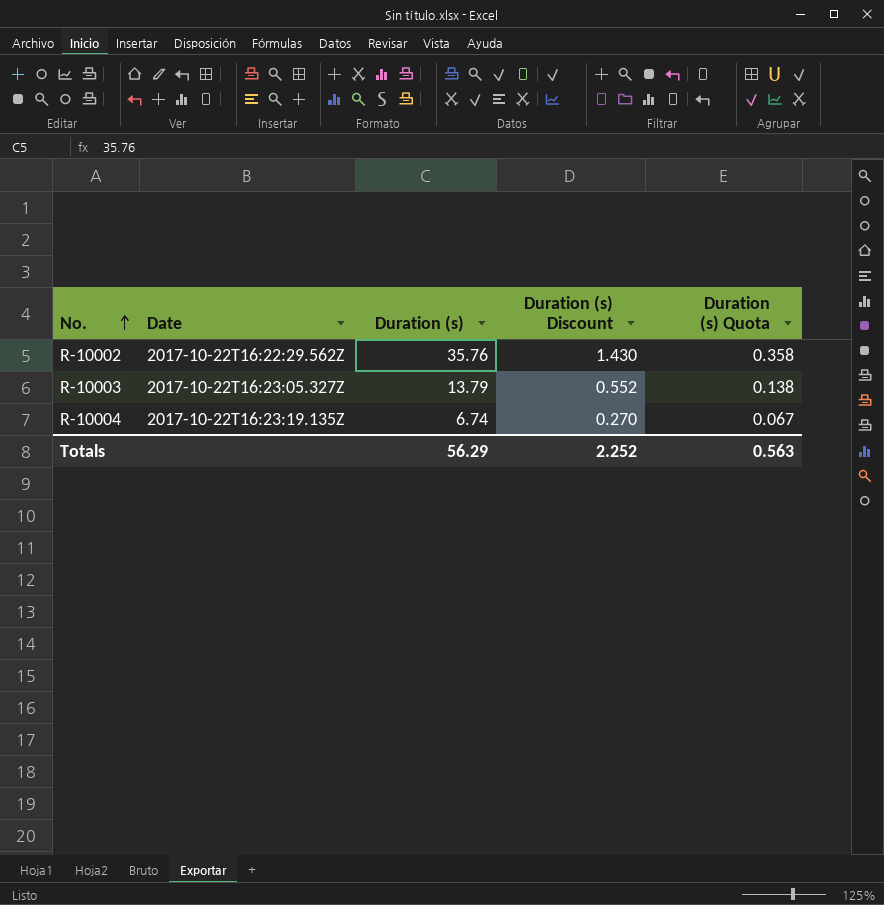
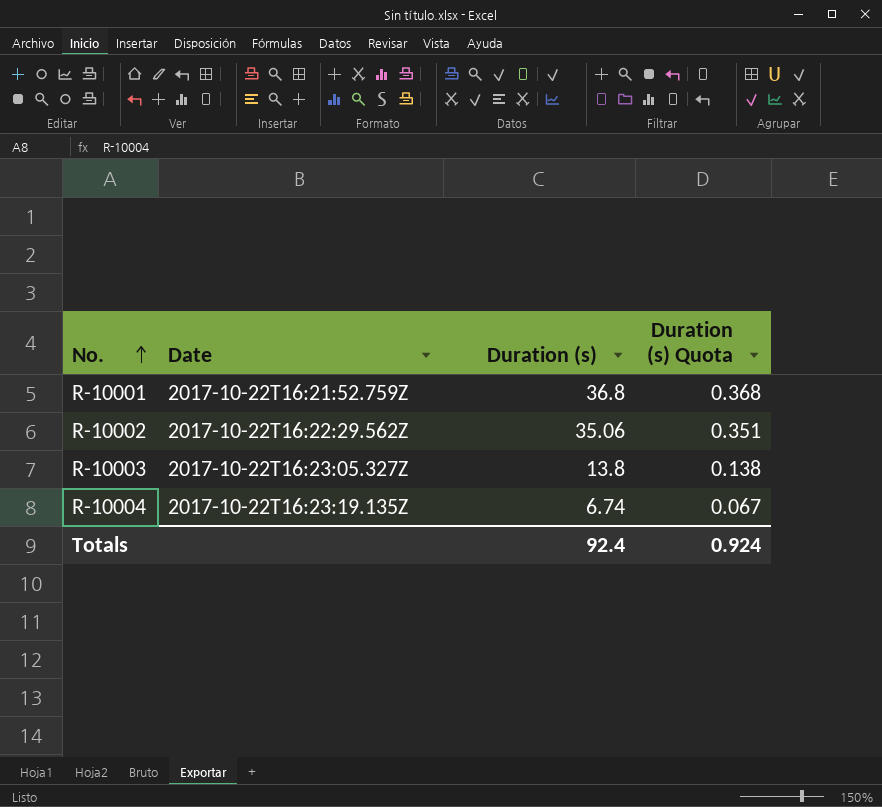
column Duration (s) Discount | formula: [Duration (s)] * 0.04 -> none
row R-10001: none -> 2017-10-22T16:21:52.759Z | 36.8 | 0.368
R-10002 | Duration (s): 35.76 -> 35.06
R-10002 | Duration (s) Quota: 0.358 -> 0.351
R-10003 | Duration (s): 13.79 -> 13.8
Totals | Duration (s): 56.29 -> 92.4
Totals | Duration (s) Quota: 0.563 -> 0.924

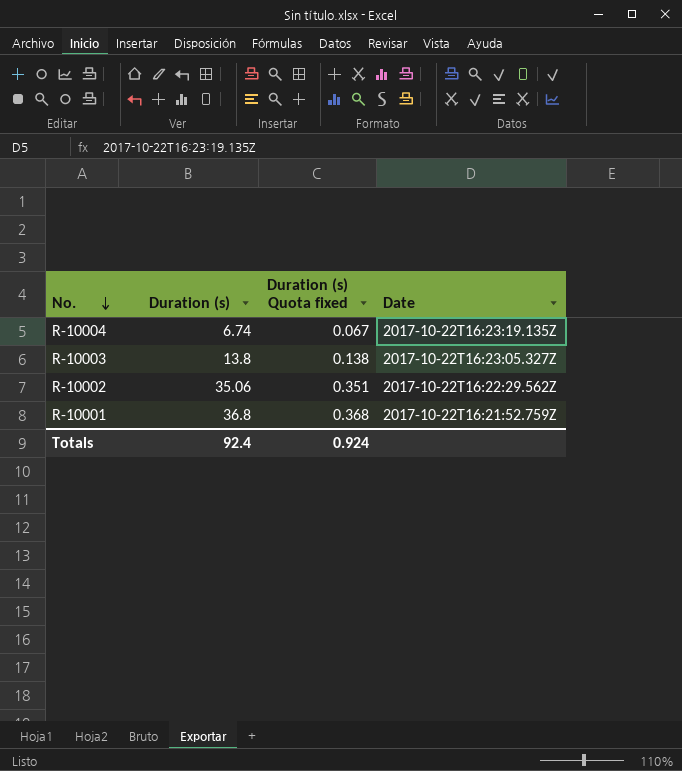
row order: No. ascending -> No. descending
column name: Duration (s) Quota -> Duration (s) Quota fixed
column Date | position: 2 -> 4

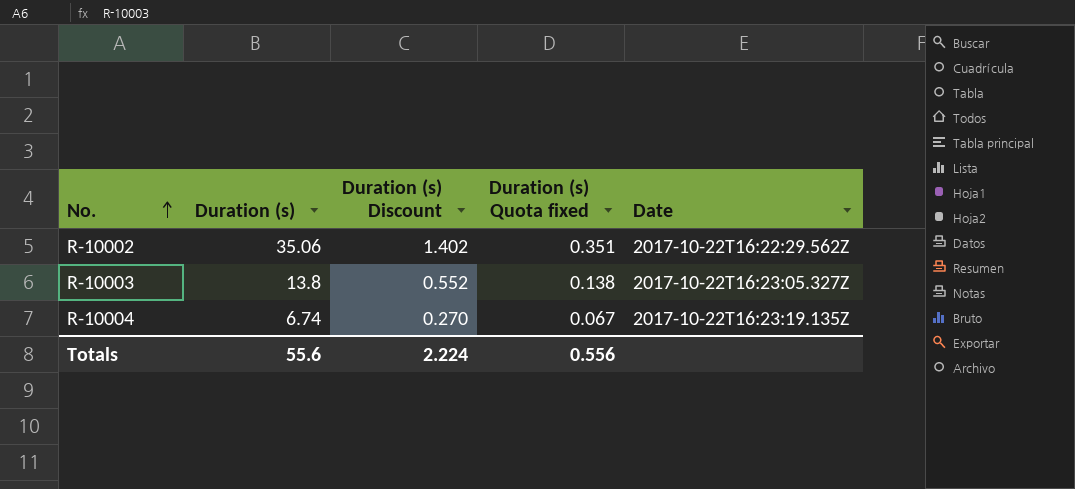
row order: No. descending -> No. ascending
column Duration (s) Discount | formula: none -> [Duration (s)] * 0.04
row R-10001: 36.8 | 0.368 | 2017-10-22T16:21:52.759Z -> none
Totals | Duration (s): 92.4 -> 55.6
Totals | Duration (s) Quota fixed: 0.924 -> 0.556

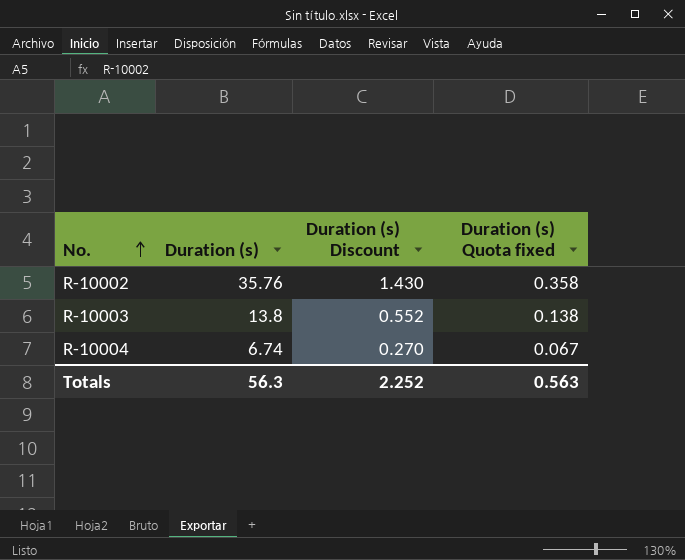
column Date | position: 5 -> none
R-10002 | Duration (s): 35.06 -> 35.76
R-10002 | Duration (s) Discount: 1.402 -> 1.430
R-10002 | Duration (s) Quota fixed: 0.351 -> 0.358
Totals | Duration (s): 55.6 -> 56.3
Totals | Duration (s) Discount: 2.224 -> 2.252
Totals | Duration (s) Quota fixed: 0.556 -> 0.563

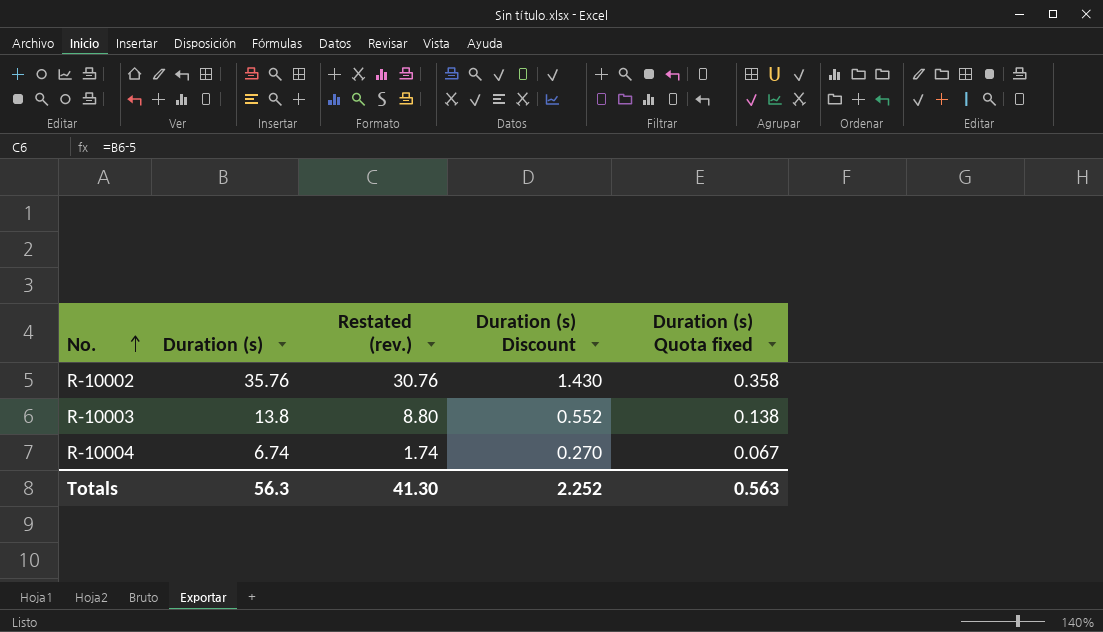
column Restated (rev.) | formula: none -> [Duration (s)] - 5

